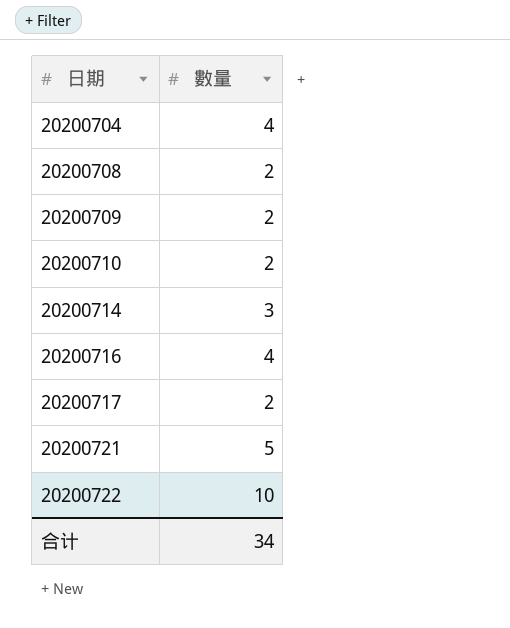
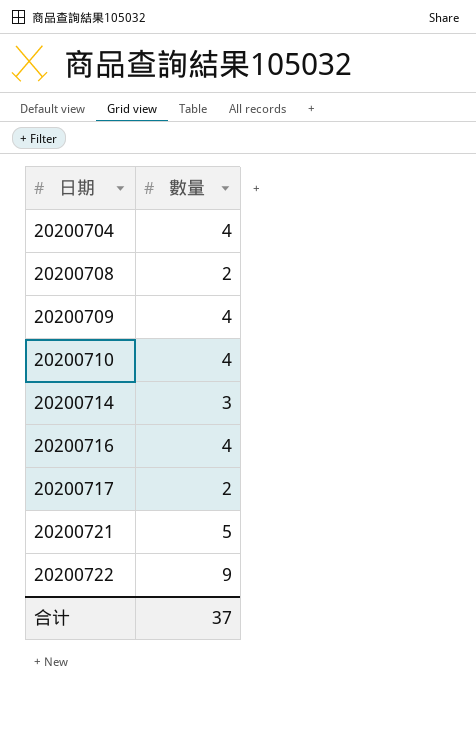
20200709 | 數量: 2 -> 4
20200710 | 數量: 2 -> 4
20200722 | 數量: 10 -> 9
合计 | 數量: 34 -> 37

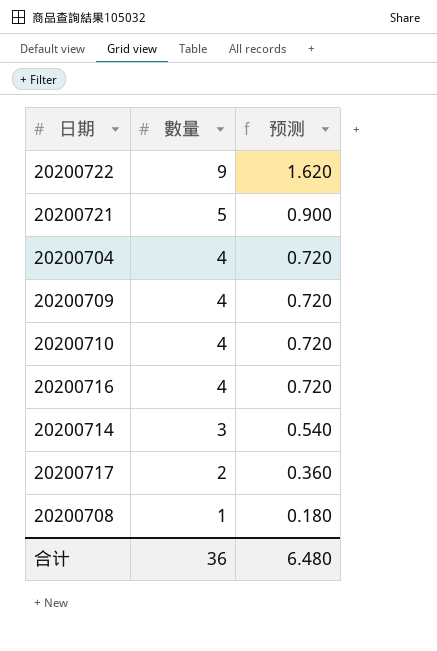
row order: 日期 ascending -> 數量 descending
column 预测 | formula: none -> [數量] * 0.18
20200708 | 數量: 2 -> 1
合计 | 數量: 37 -> 36

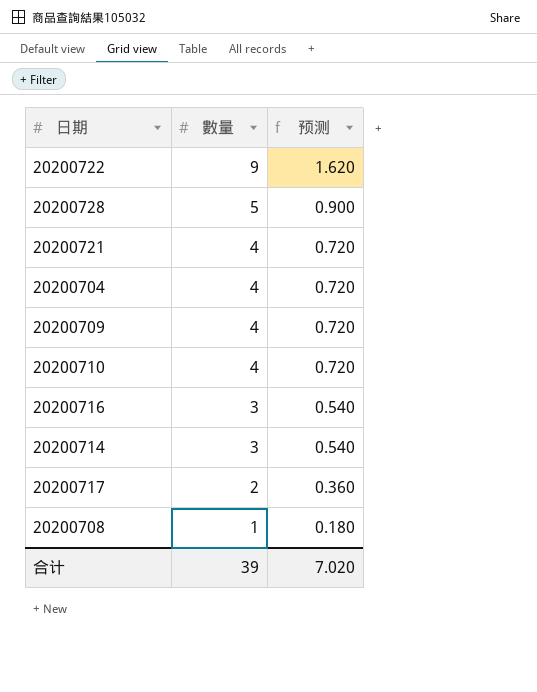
row 20200728: none -> 5 | 0.900
20200721 | 數量: 5 -> 4
20200721 | 预测: 0.900 -> 0.720
20200716 | 數量: 4 -> 3
20200716 | 预测: 0.720 -> 0.540
合计 | 數量: 36 -> 39
合计 | 预测: 6.480 -> 7.020

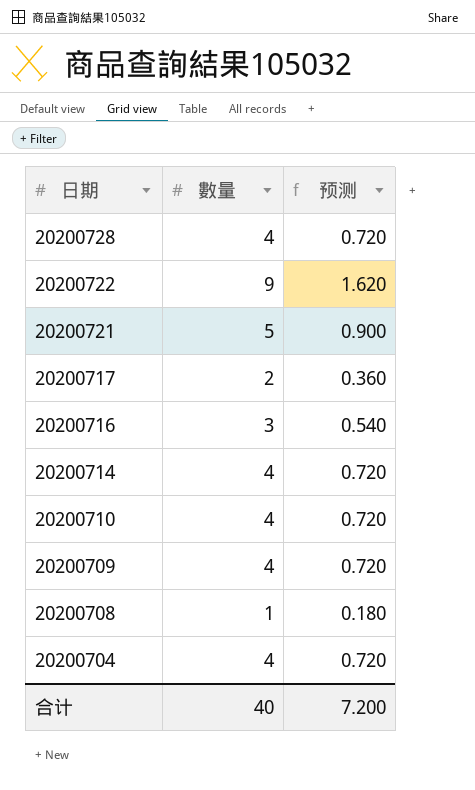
row order: 數量 descending -> 日期 descending
20200728 | 數量: 5 -> 4
20200728 | 预测: 0.900 -> 0.720
20200721 | 數量: 4 -> 5
20200721 | 预测: 0.720 -> 0.900
20200714 | 數量: 3 -> 4
20200714 | 预测: 0.540 -> 0.720
合计 | 數量: 39 -> 40
合计 | 预测: 7.020 -> 7.200

